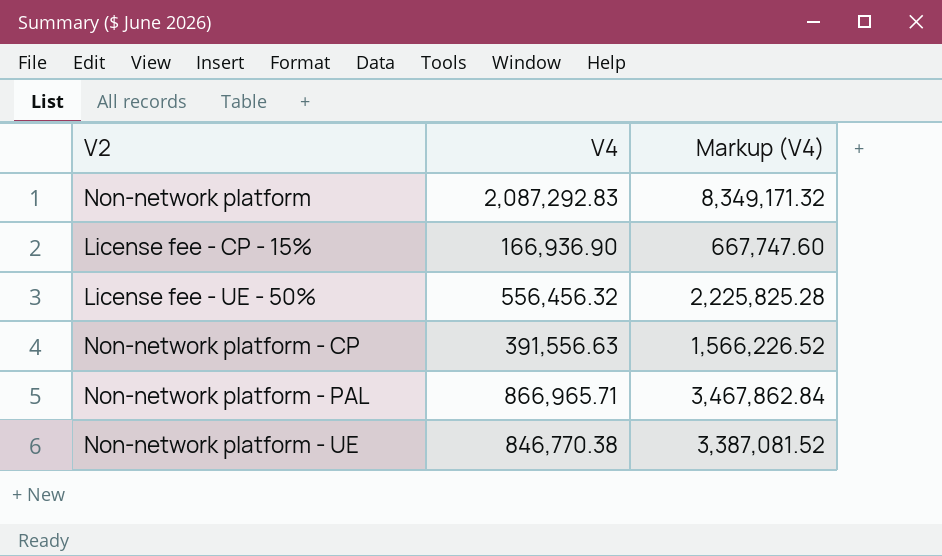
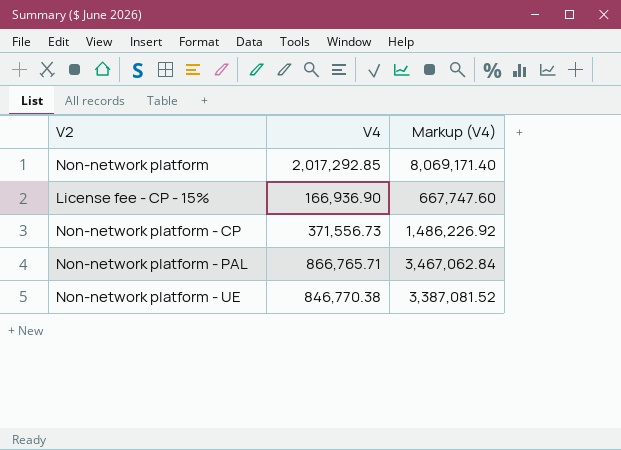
row License fee - UE - 50%: 556,456.32 | 2,225,825.28 -> none
Non-network platform | V4: 2,087,292.83 -> 2,017,292.85
Non-network platform | Markup (V4): 8,349,171.32 -> 8,069,171.40
Non-network platform - CP | V4: 391,556.63 -> 371,556.73
Non-network platform - CP | Markup (V4): 1,566,226.52 -> 1,486,226.92
Non-network platform - PAL | V4: 866,965.71 -> 866,765.71
Non-network platform - PAL | Markup (V4): 3,467,862.84 -> 3,467,062.84

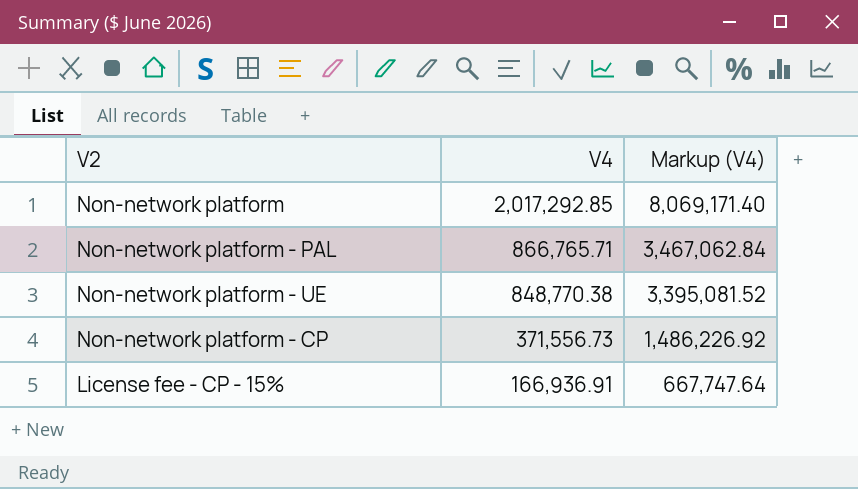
row order: none -> V4 descending
Non-network platform - UE | V4: 846,770.38 -> 848,770.38
Non-network platform - UE | Markup (V4): 3,387,081.52 -> 3,395,081.52
License fee - CP - 15% | V4: 166,936.90 -> 166,936.91
License fee - CP - 15% | Markup (V4): 667,747.60 -> 667,747.64

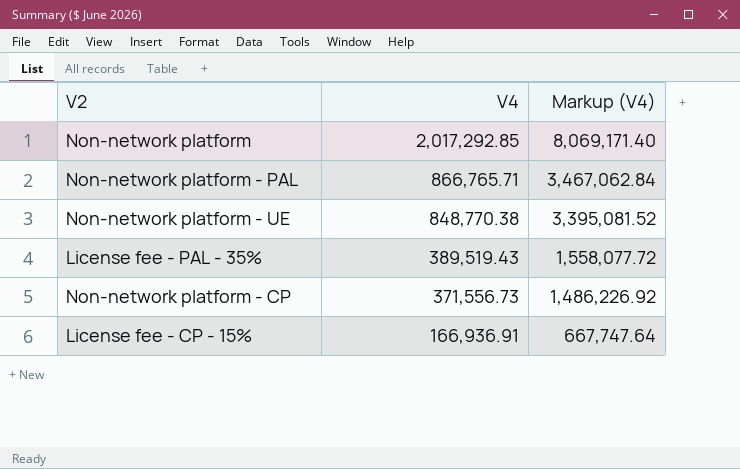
row License fee - PAL - 35%: none -> 389,519.43 | 1,558,077.72

